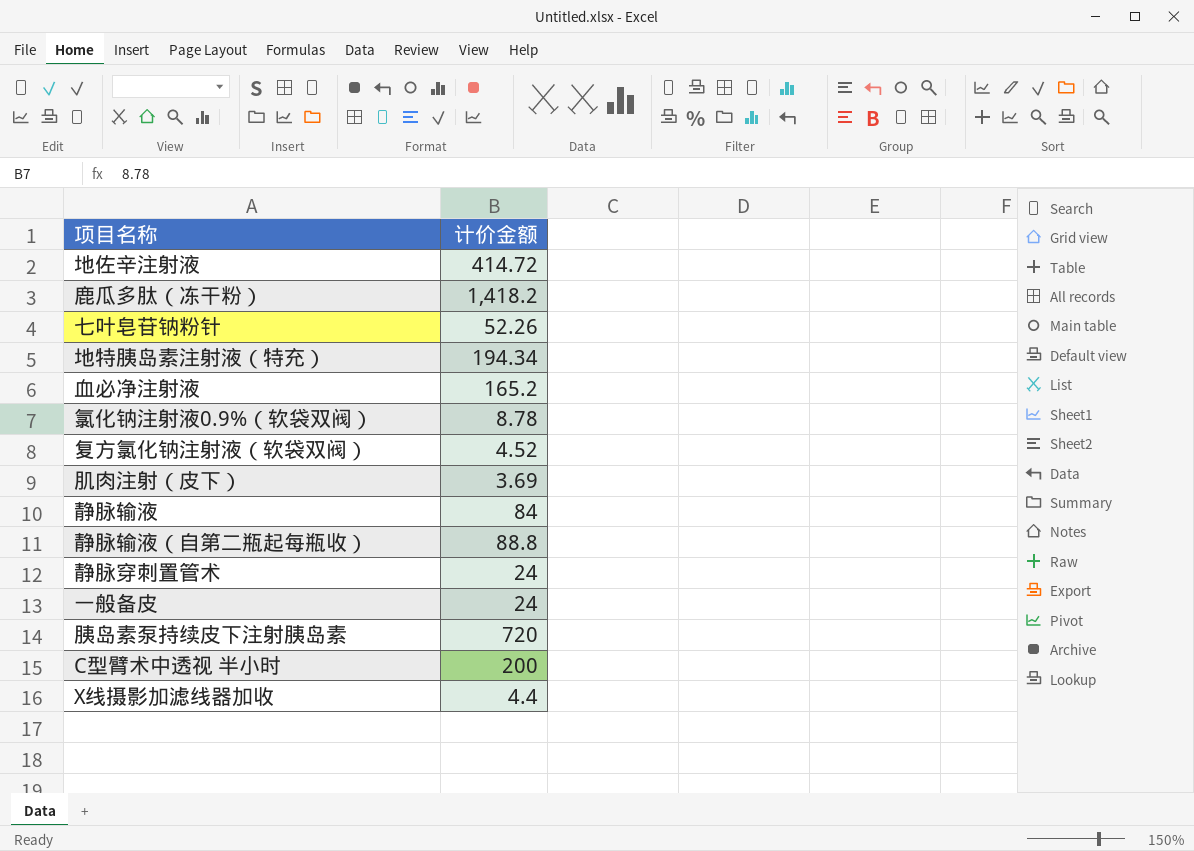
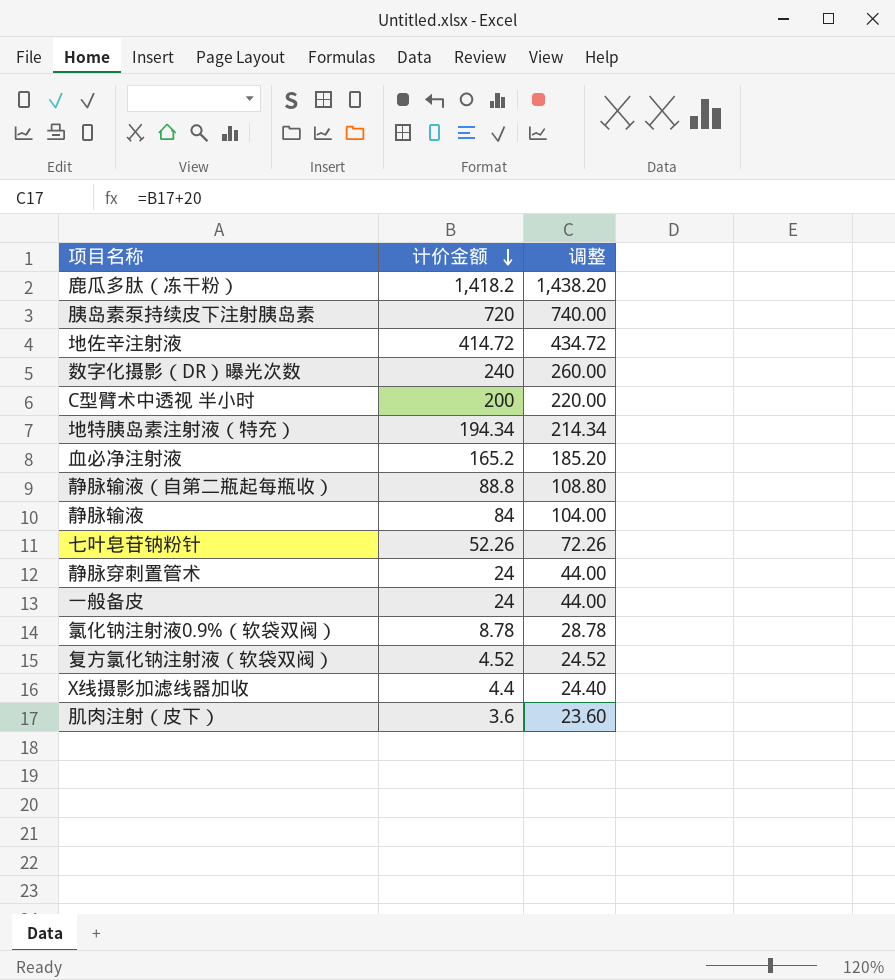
row order: none -> 计价金额 descending
column 调整 | formula: none -> [计价金额] + 20
row 数字化摄影（DR）曝光次数: none -> 240 | 260.00
肌肉注射（皮下） | 计价金额: 3.69 -> 3.6

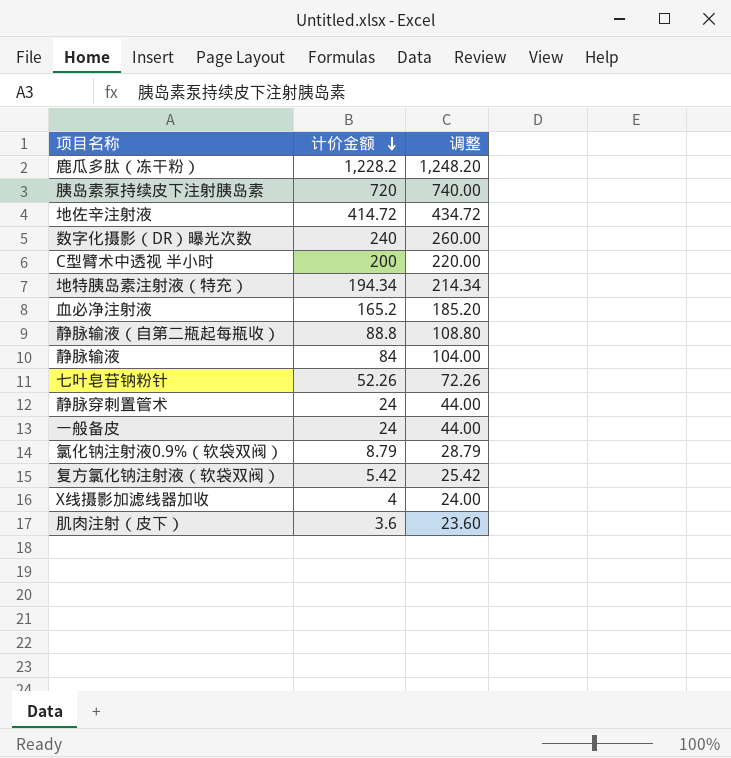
鹿瓜多肽（冻干粉） | 计价金额: 1,418.2 -> 1,228.2
鹿瓜多肽（冻干粉） | 调整: 1,438.20 -> 1,248.20
氯化钠注射液0.9%（软袋双阀） | 计价金额: 8.78 -> 8.79
氯化钠注射液0.9%（软袋双阀） | 调整: 28.78 -> 28.79
复方氯化钠注射液（软袋双阀） | 计价金额: 4.52 -> 5.42
复方氯化钠注射液（软袋双阀） | 调整: 24.52 -> 25.42
X线摄影加滤线器加收 | 计价金额: 4.4 -> 4
X线摄影加滤线器加收 | 调整: 24.40 -> 24.00

